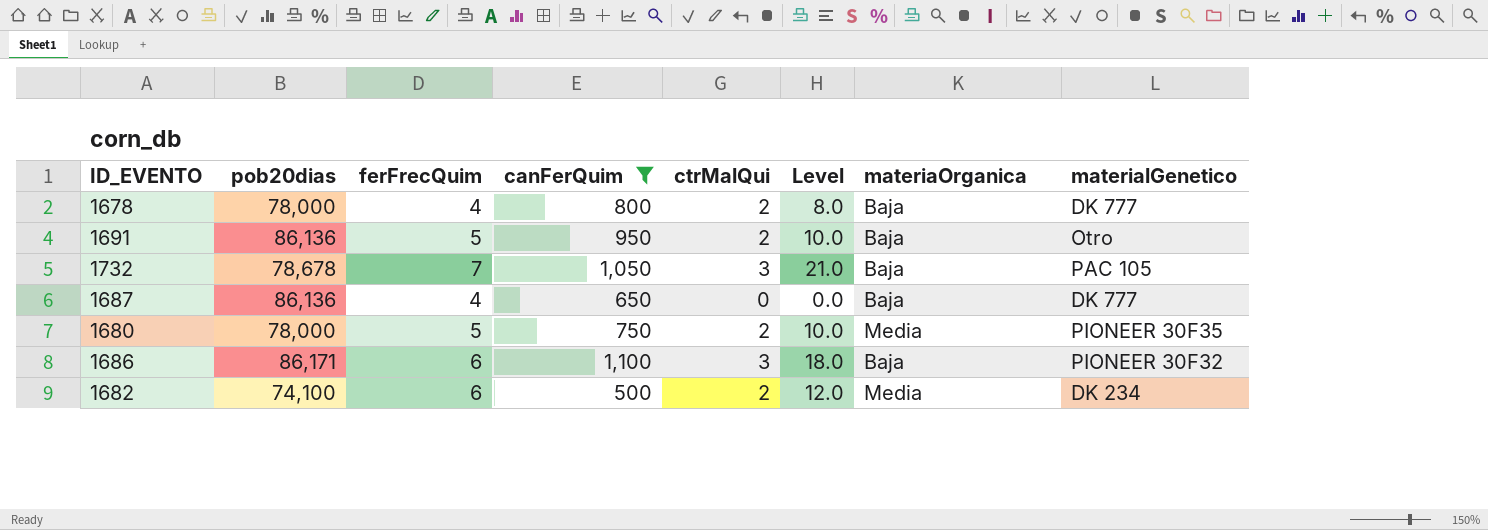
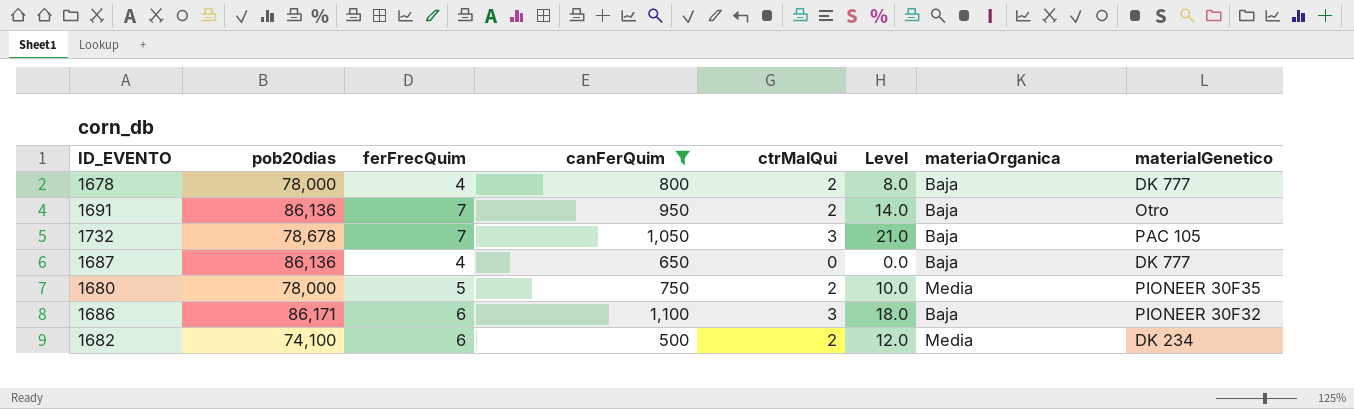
1691 | ferFrecQuim: 5 -> 7
1691 | Level: 10.0 -> 14.0

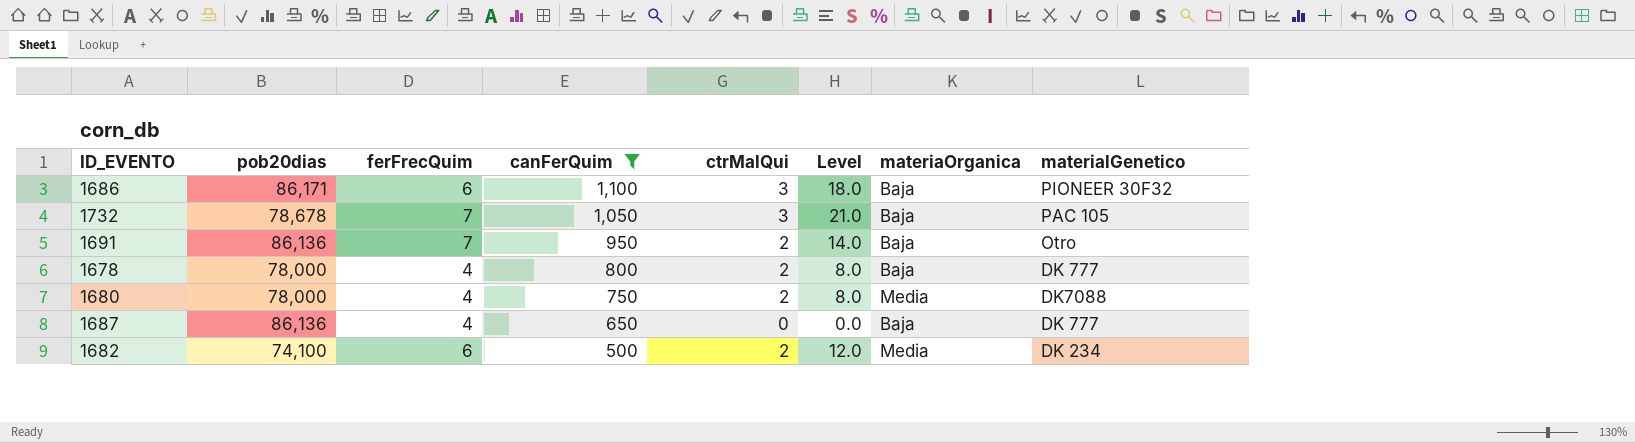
row order: none -> canFerQuim descending
1680 | ferFrecQuim: 5 -> 4
1680 | Level: 10.0 -> 8.0
1680 | materialGenetico: PIONEER 30F35 -> DK7088

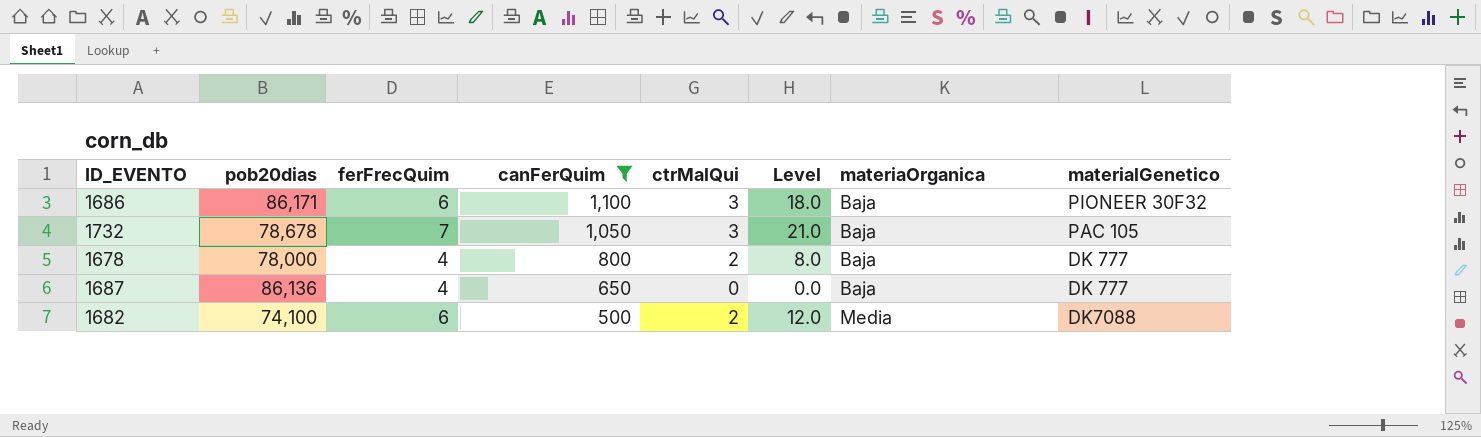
row 1691: 86,136 | 7 | 950 | 2 | 14.0 | Baja | Otro -> none
row 1680: 78,000 | 4 | 750 | 2 | 8.0 | Media | DK7088 -> none
1682 | materialGenetico: DK 234 -> DK7088

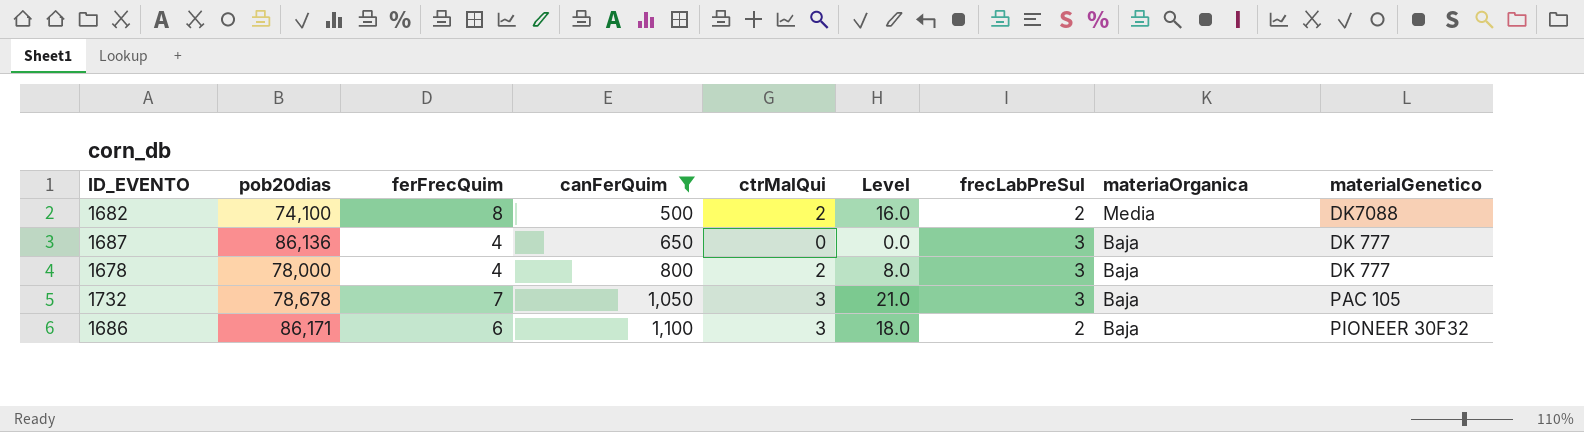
row order: canFerQuim descending -> canFerQuim ascending
column frecLabPreSul | position: none -> 7
1682 | ferFrecQuim: 6 -> 8
1682 | Level: 12.0 -> 16.0

